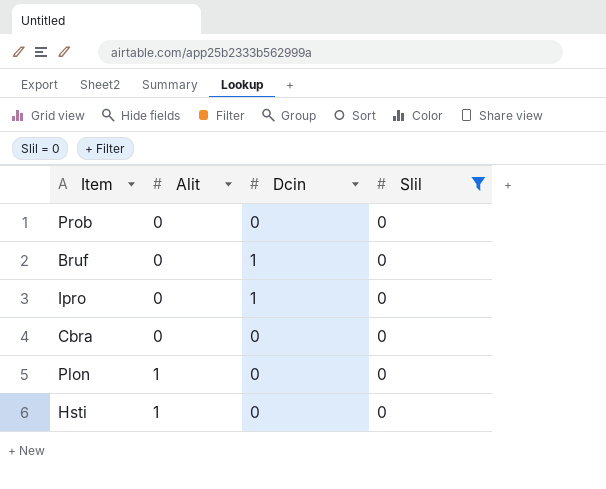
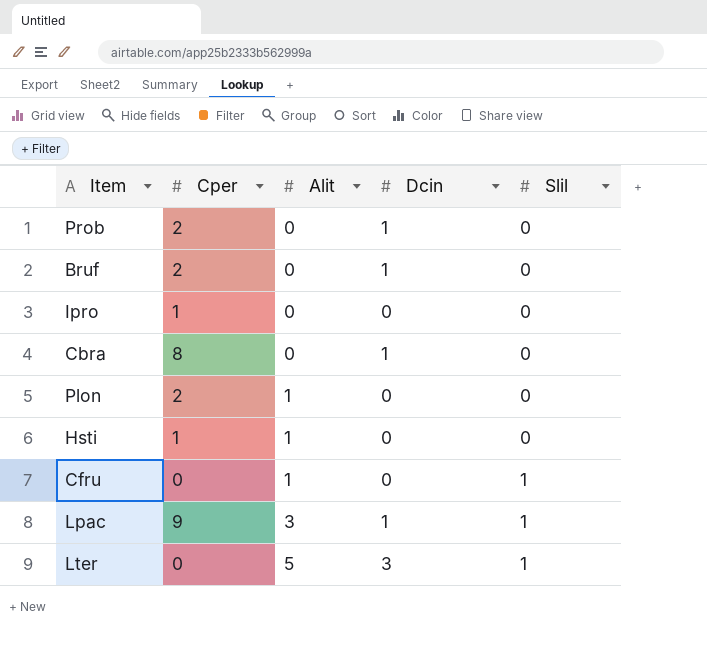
filter: Slil = 0 -> none
column Cper | position: none -> 2
Prob | Dcin: 0 -> 1
Ipro | Dcin: 1 -> 0
Cbra | Dcin: 0 -> 1

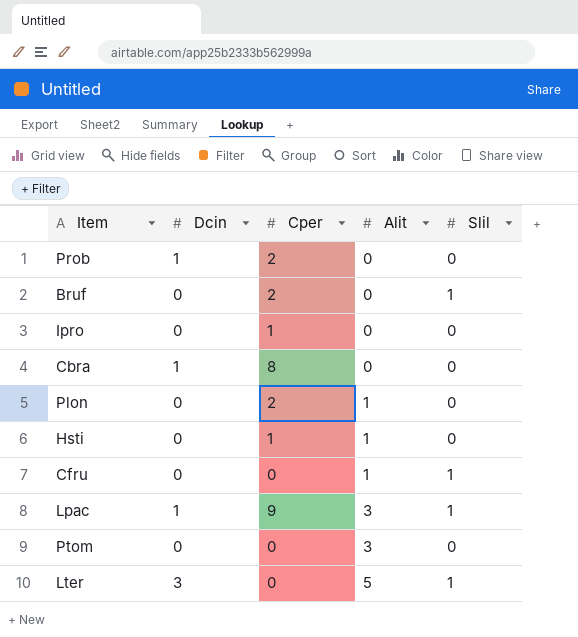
column Dcin | position: 4 -> 2
Bruf | Dcin: 1 -> 0
Bruf | Slil: 0 -> 1
row Ptom: none -> 0 | 0 | 3 | 0

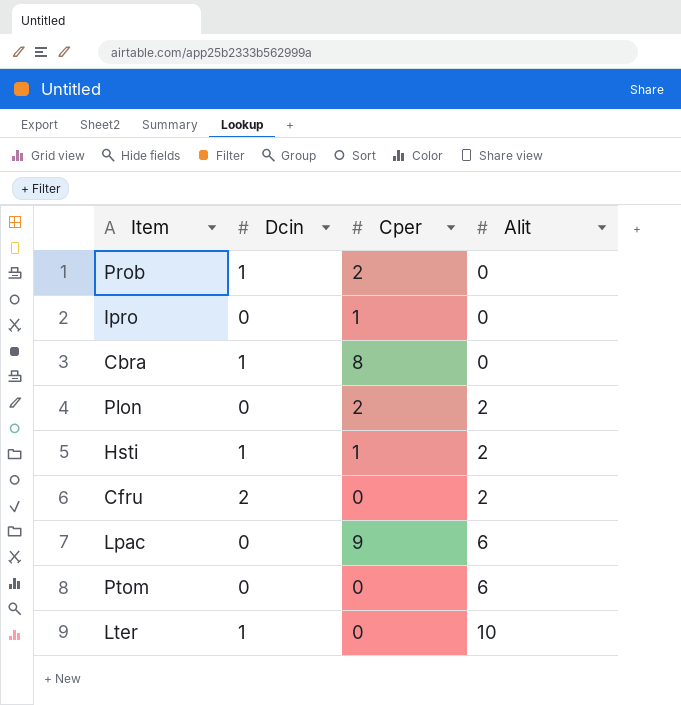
column Slil | position: 5 -> none
row Bruf: 0 | 2 | 0 | 1 -> none
Plon | Alit: 1 -> 2
Hsti | Dcin: 0 -> 1
Hsti | Alit: 1 -> 2
Cfru | Dcin: 0 -> 2
Cfru | Alit: 1 -> 2
Lpac | Dcin: 1 -> 0
Lpac | Alit: 3 -> 6
Ptom | Alit: 3 -> 6
Lter | Dcin: 3 -> 1
Lter | Alit: 5 -> 10

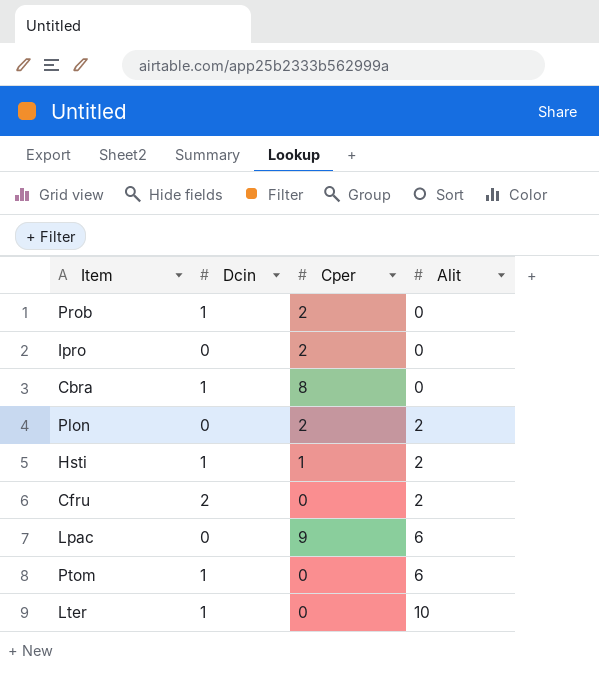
Ipro | Cper: 1 -> 2
Ptom | Dcin: 0 -> 1

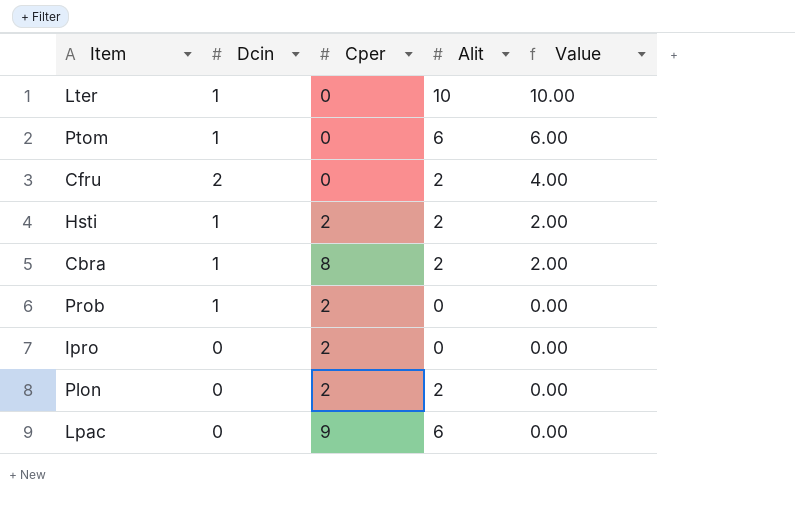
row order: Alit ascending -> Value descending
column Value | formula: none -> [Dcin] * [Alit]
Hsti | Cper: 1 -> 2
Cbra | Alit: 0 -> 2

